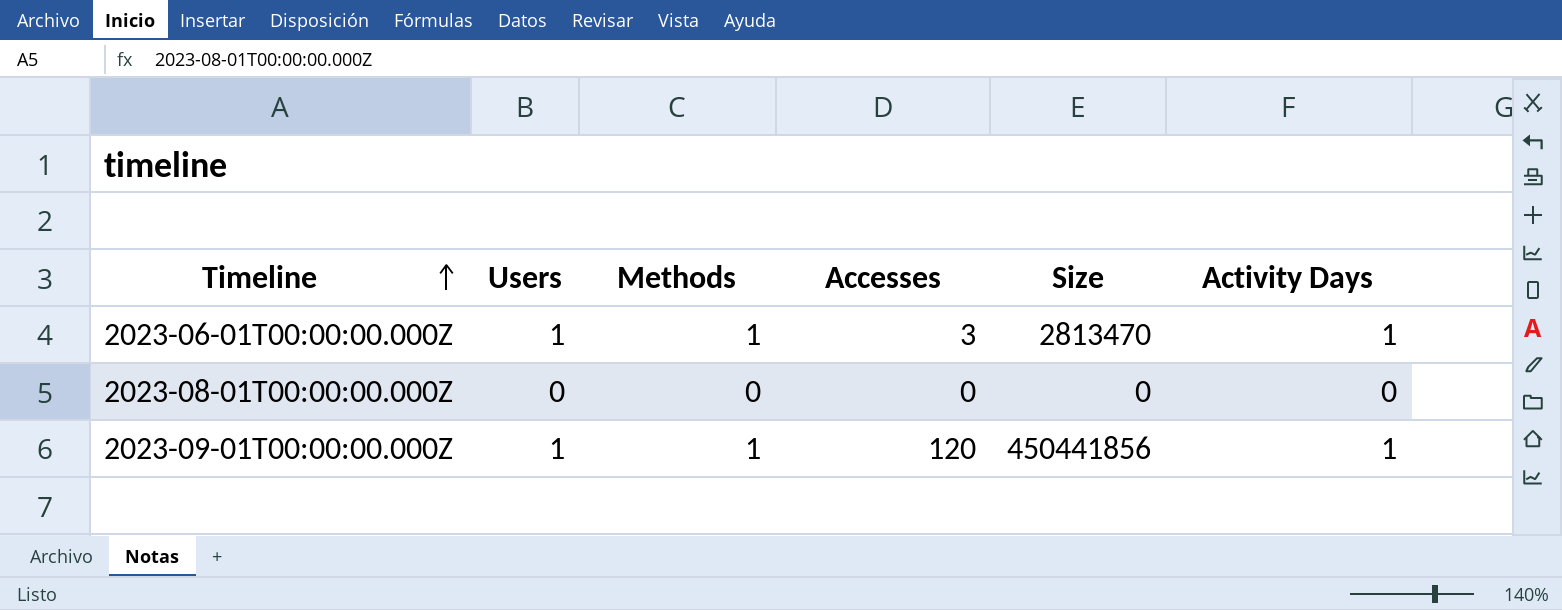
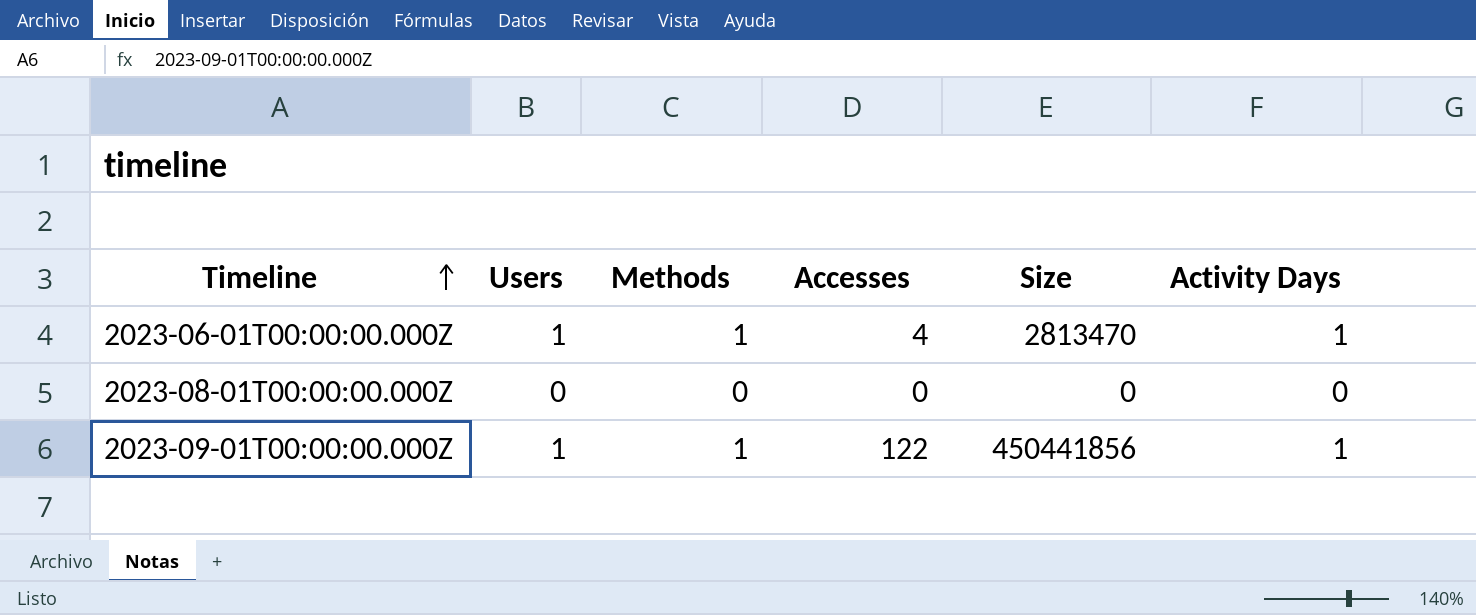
2023-06-01T00:00:00.000Z | Accesses: 3 -> 4
2023-09-01T00:00:00.000Z | Accesses: 120 -> 122

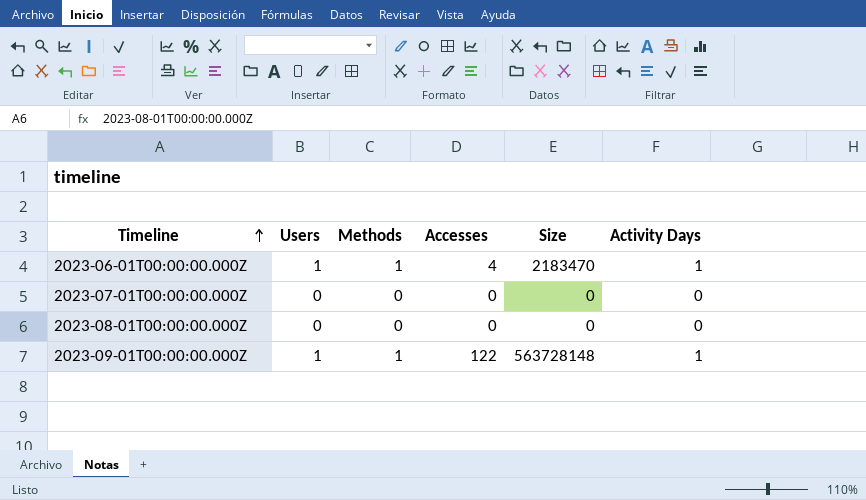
2023-06-01T00:00:00.000Z | Size: 2813470 -> 2183470
row 2023-07-01T00:00:00.000Z: none -> 0 | 0 | 0 | 0 | 0
2023-09-01T00:00:00.000Z | Size: 450441856 -> 563728148

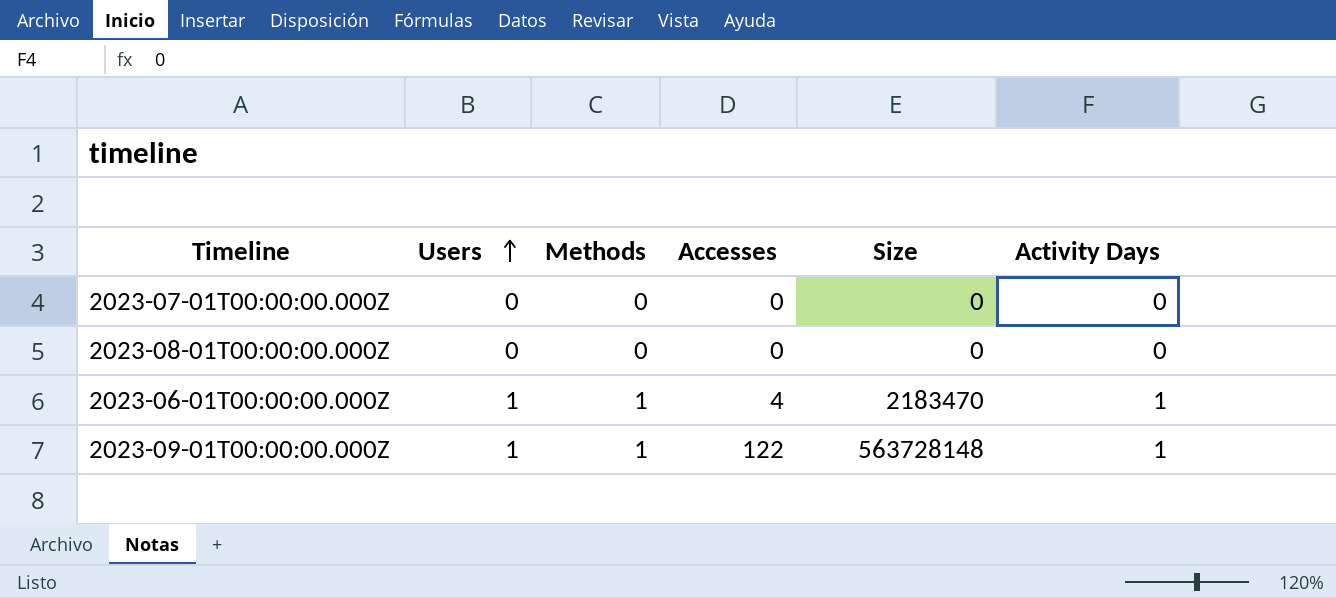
row order: Timeline ascending -> Users ascending

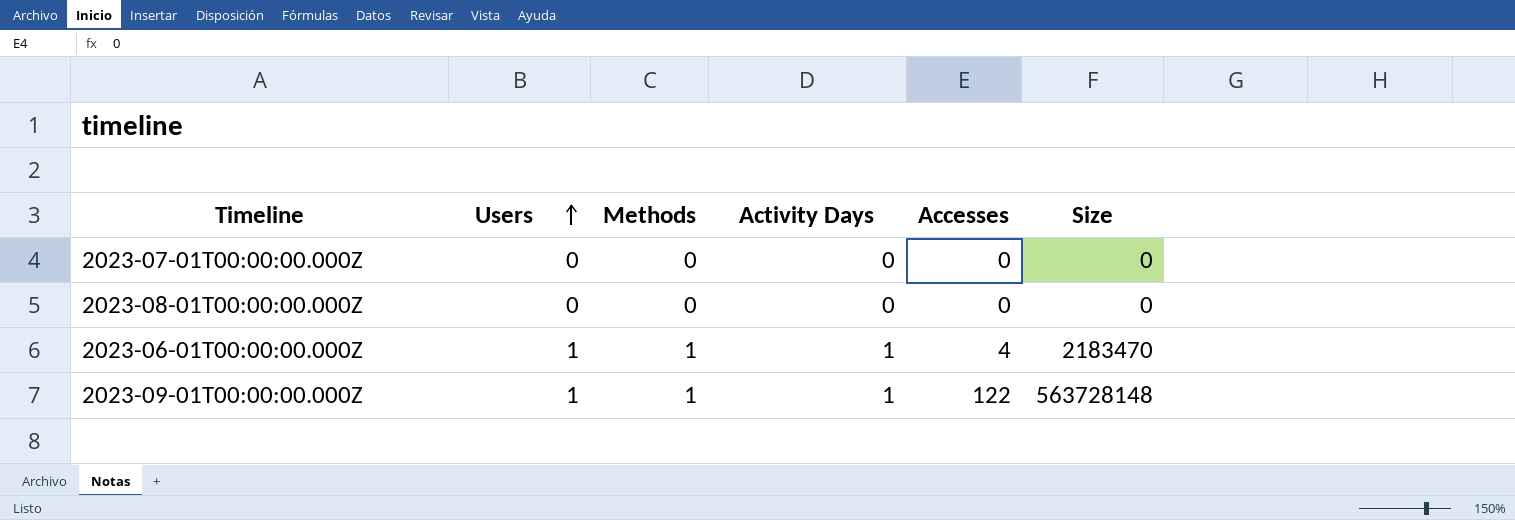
column Activity Days | position: 6 -> 4

